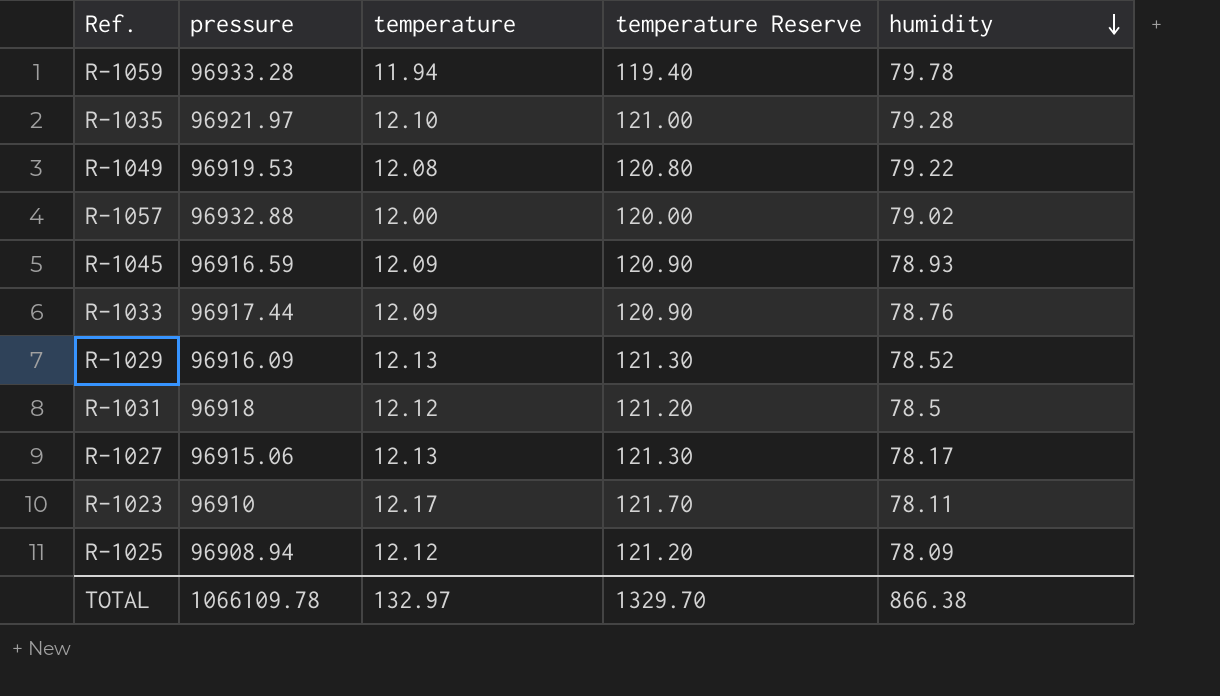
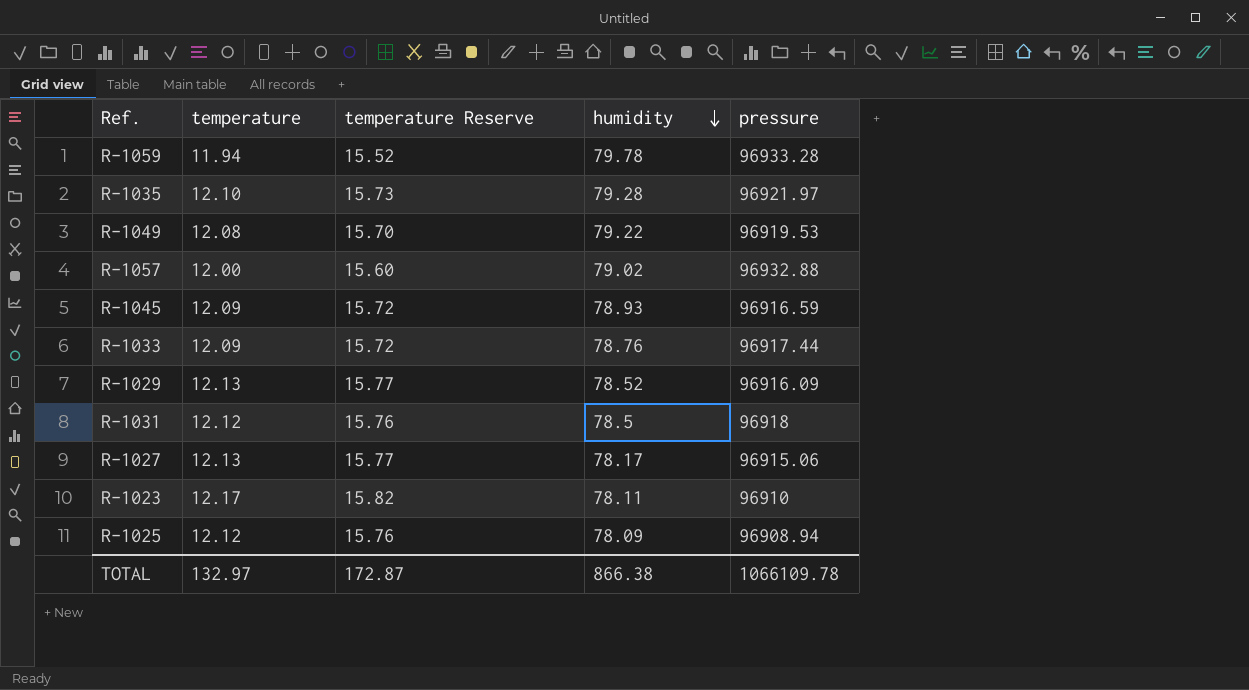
column temperature Reserve | formula: [temperature] * 10 -> [temperature] * 1.3
column pressure | position: 2 -> 5
TOTAL | temperature Reserve: 1329.70 -> 172.87

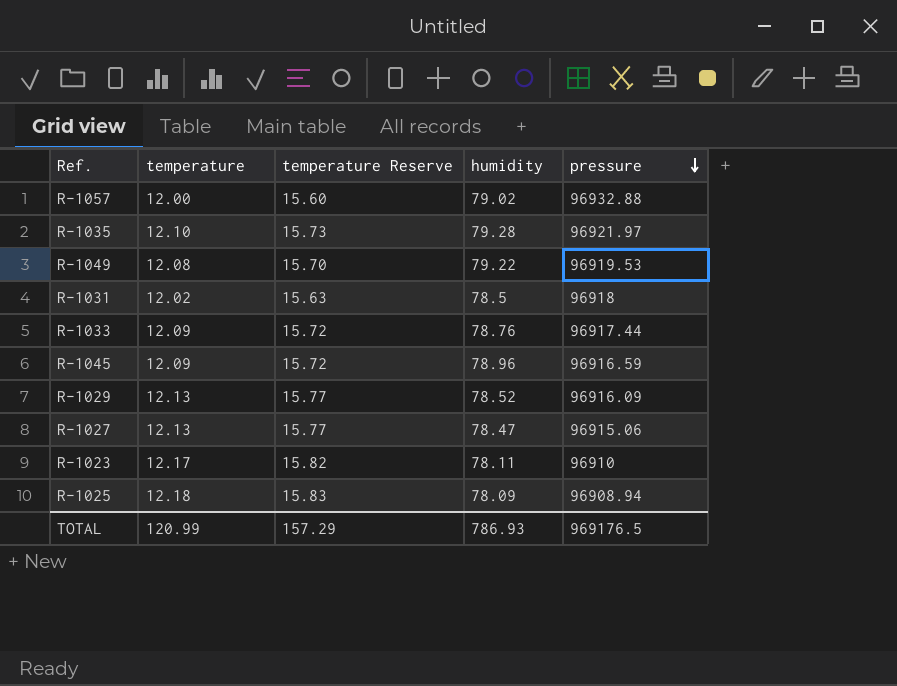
row order: humidity descending -> pressure descending
row R-1059: 11.94 | 15.52 | 79.78 | 96933.28 -> none
R-1031 | temperature: 12.12 -> 12.02
R-1031 | temperature Reserve: 15.76 -> 15.63
R-1045 | humidity: 78.93 -> 78.96
R-1027 | humidity: 78.17 -> 78.47
R-1025 | temperature: 12.12 -> 12.18
R-1025 | temperature Reserve: 15.76 -> 15.83
TOTAL | temperature: 132.97 -> 120.99
TOTAL | temperature Reserve: 172.87 -> 157.29
TOTAL | humidity: 866.38 -> 786.93
TOTAL | pressure: 1066109.78 -> 969176.5

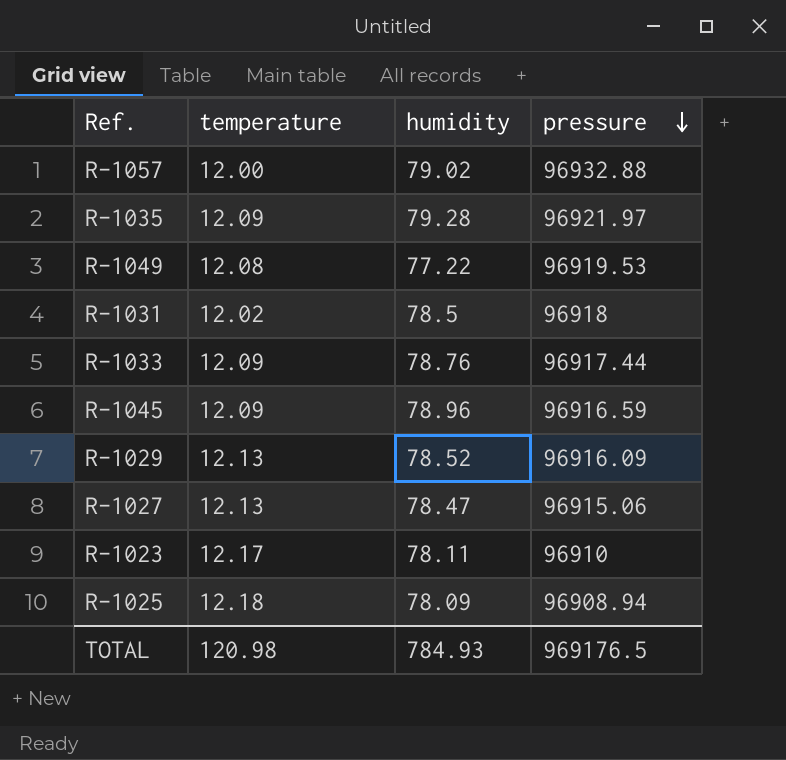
column temperature Reserve | formula: [temperature] * 1.3 -> none
R-1035 | temperature: 12.10 -> 12.09
R-1049 | humidity: 79.22 -> 77.22
TOTAL | temperature: 120.99 -> 120.98
TOTAL | humidity: 786.93 -> 784.93

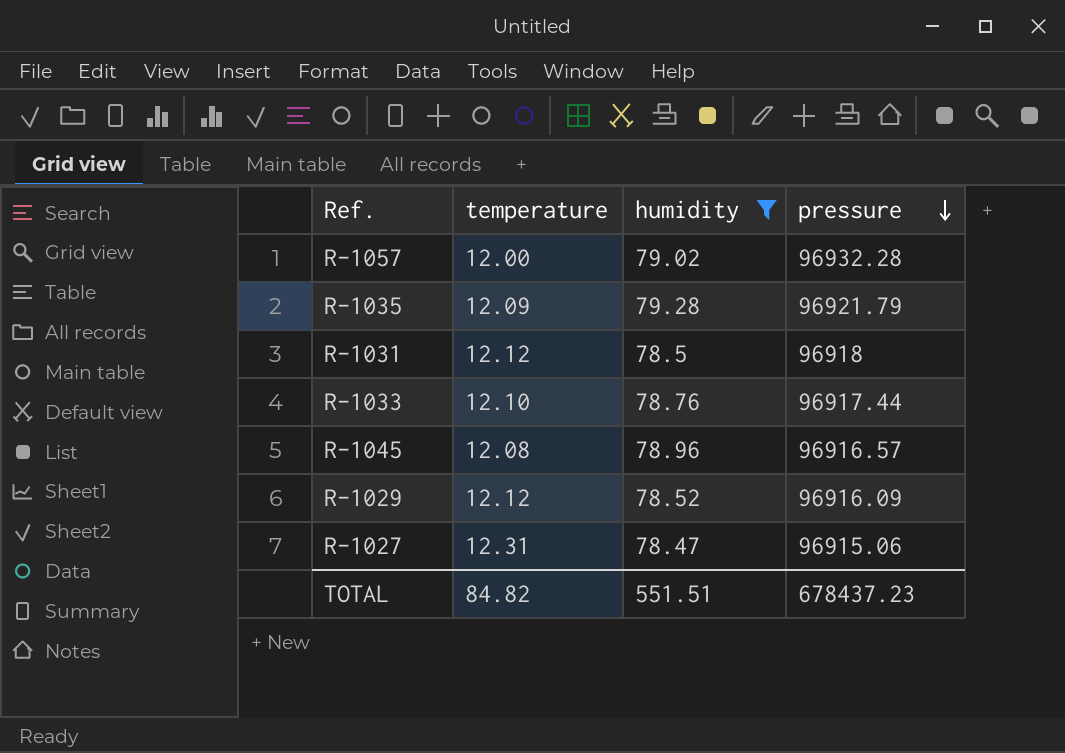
filter: none -> humidity >= 78.47
R-1057 | pressure: 96932.88 -> 96932.28
R-1035 | pressure: 96921.97 -> 96921.79
R-1031 | temperature: 12.02 -> 12.12
R-1033 | temperature: 12.09 -> 12.10
R-1045 | temperature: 12.09 -> 12.08
R-1045 | pressure: 96916.59 -> 96916.57
R-1029 | temperature: 12.13 -> 12.12
R-1027 | temperature: 12.13 -> 12.31
TOTAL | temperature: 120.98 -> 84.82
TOTAL | humidity: 784.93 -> 551.51
TOTAL | pressure: 969176.5 -> 678437.23

